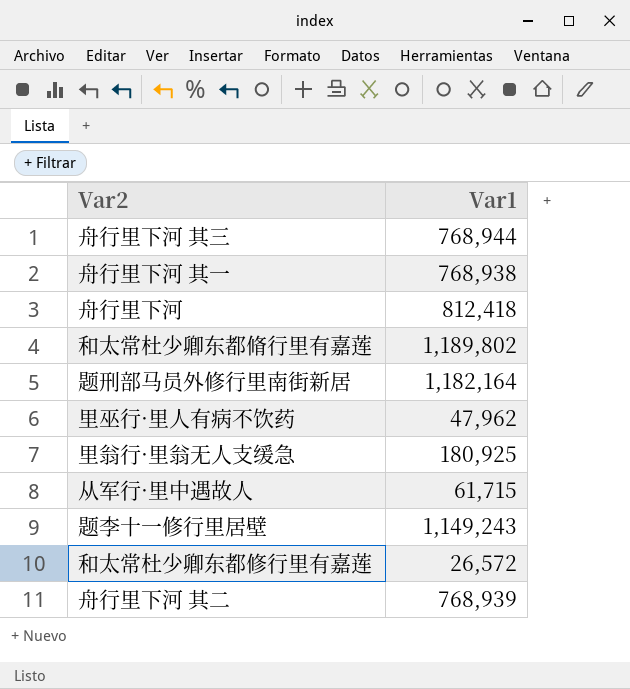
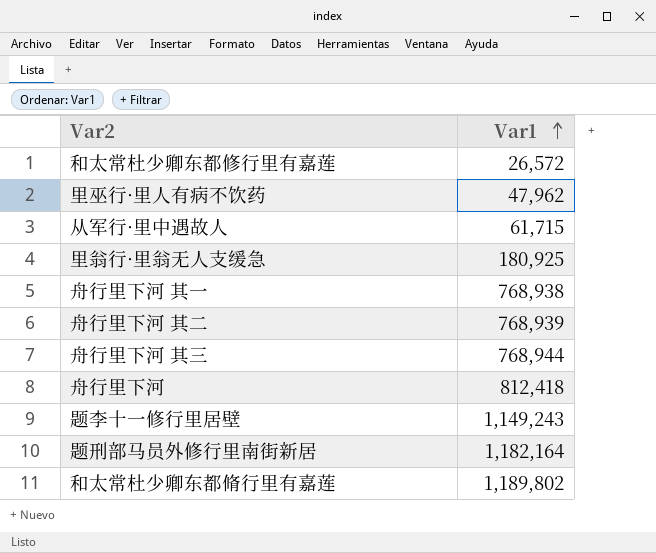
row order: none -> Var1 ascending

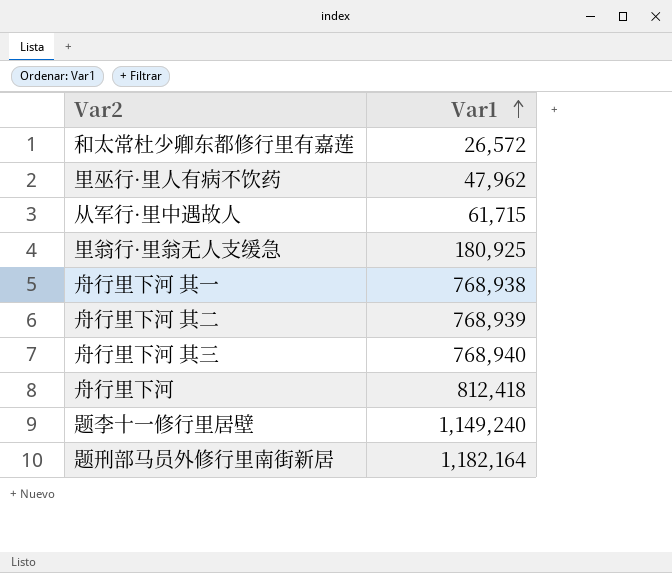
row 和太常杜少卿东都脩行里有嘉莲: 1,189,802 -> none
舟行里下河 其三 | Var1: 768,944 -> 768,940
题李十一修行里居壁 | Var1: 1,149,243 -> 1,149,240

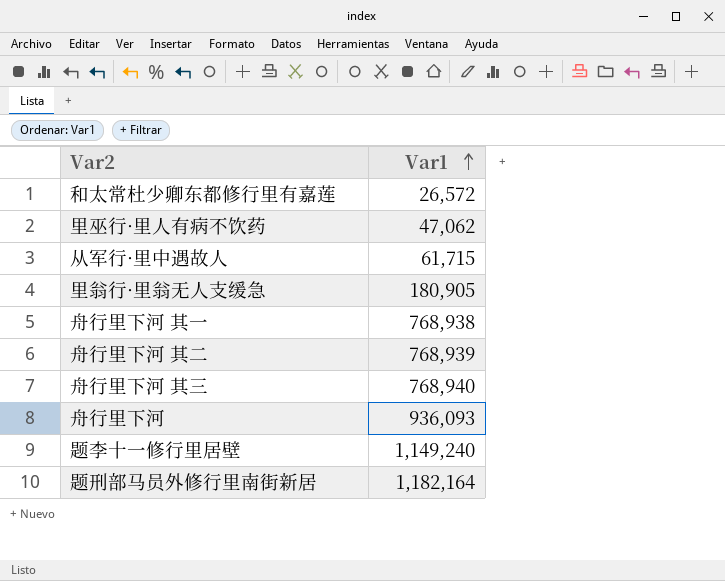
里巫行·里人有病不饮药 | Var1: 47,962 -> 47,062
里翁行·里翁无人支缓急 | Var1: 180,925 -> 180,905
舟行里下河 | Var1: 812,418 -> 936,093

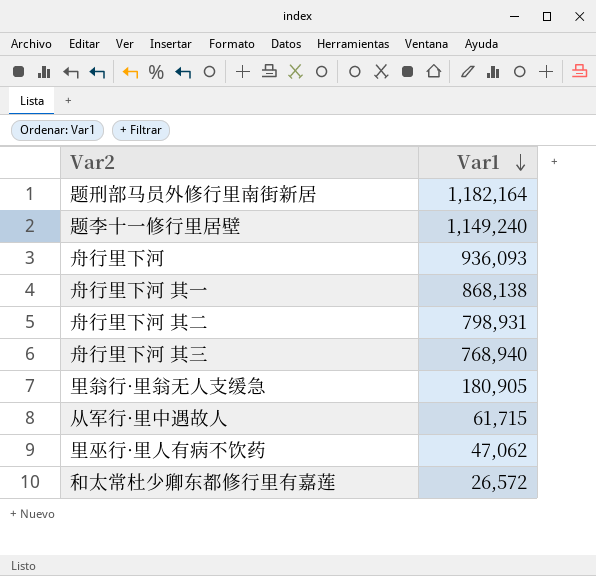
row order: Var1 ascending -> Var1 descending
舟行里下河 其一 | Var1: 768,938 -> 868,138
舟行里下河 其二 | Var1: 768,939 -> 798,931

